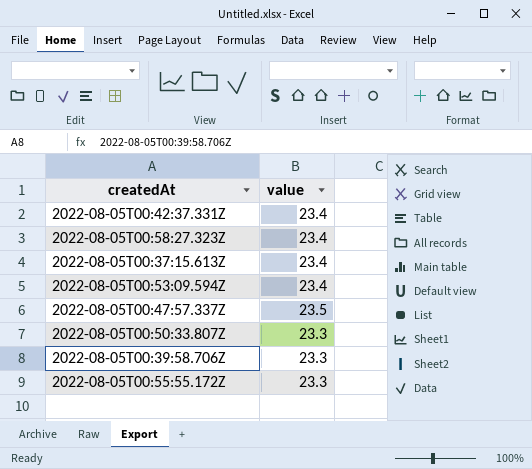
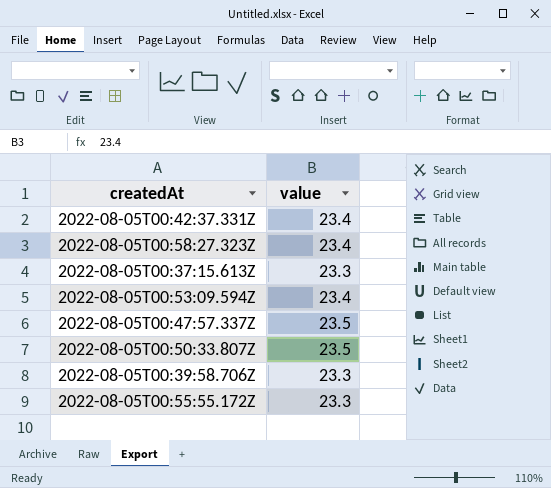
2022-08-05T00:37:15.613Z | value: 23.4 -> 23.3
2022-08-05T00:50:33.807Z | value: 23.3 -> 23.5

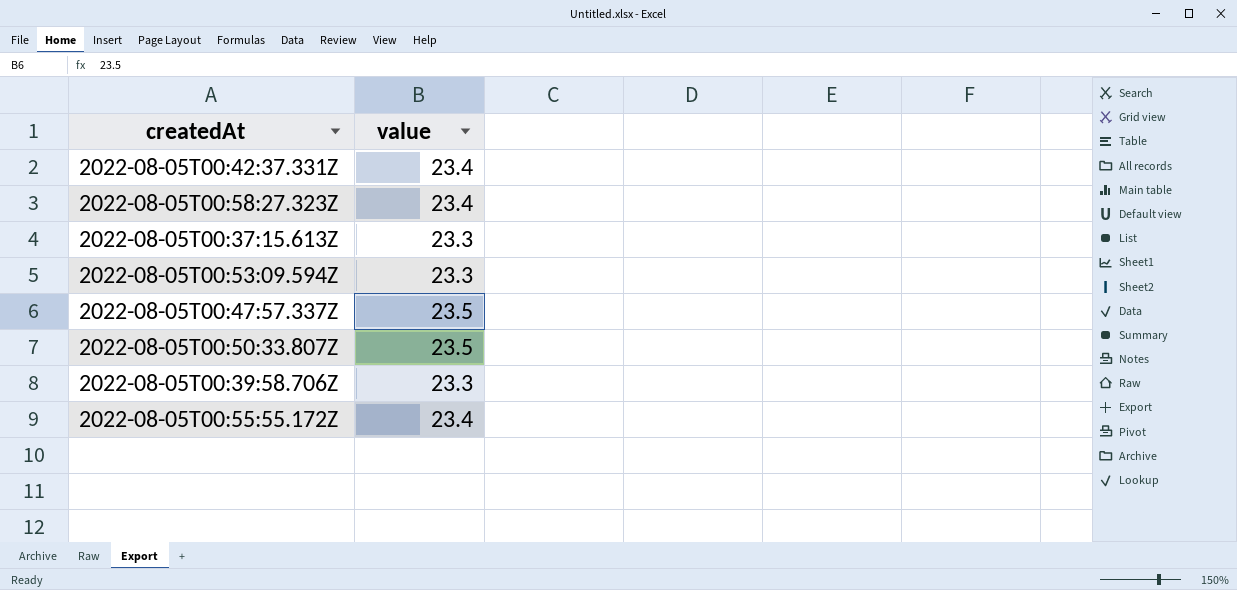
2022-08-05T00:53:09.594Z | value: 23.4 -> 23.3
2022-08-05T00:55:55.172Z | value: 23.3 -> 23.4

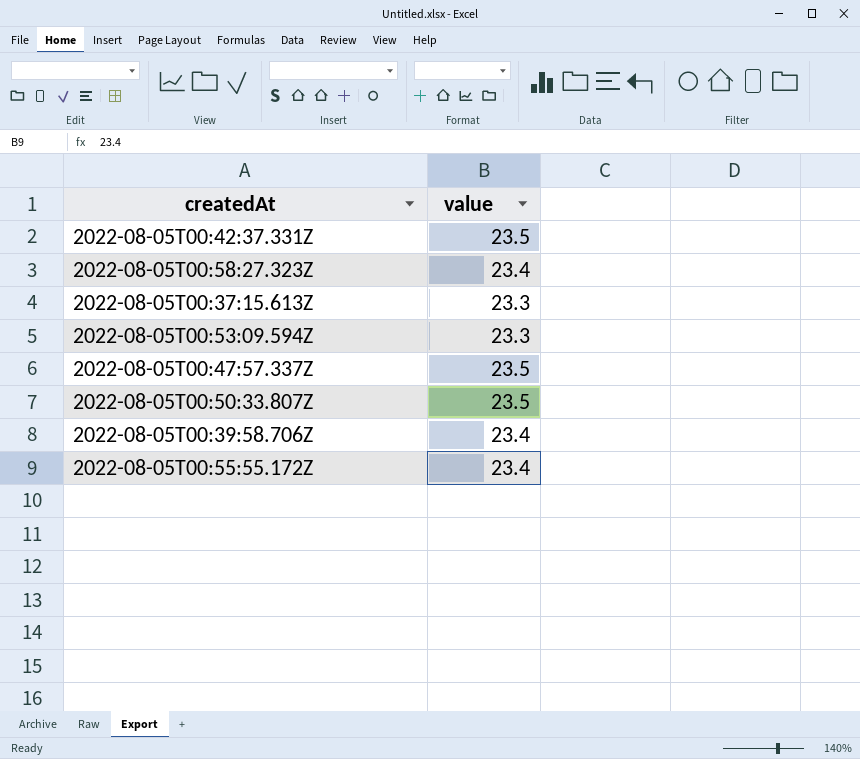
2022-08-05T00:42:37.331Z | value: 23.4 -> 23.5
2022-08-05T00:39:58.706Z | value: 23.3 -> 23.4

